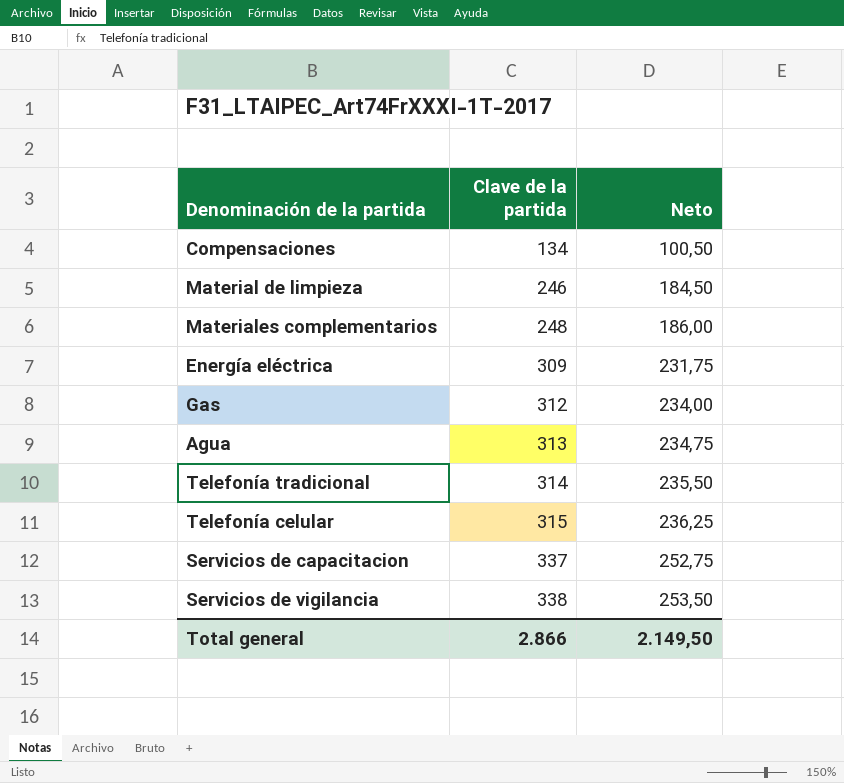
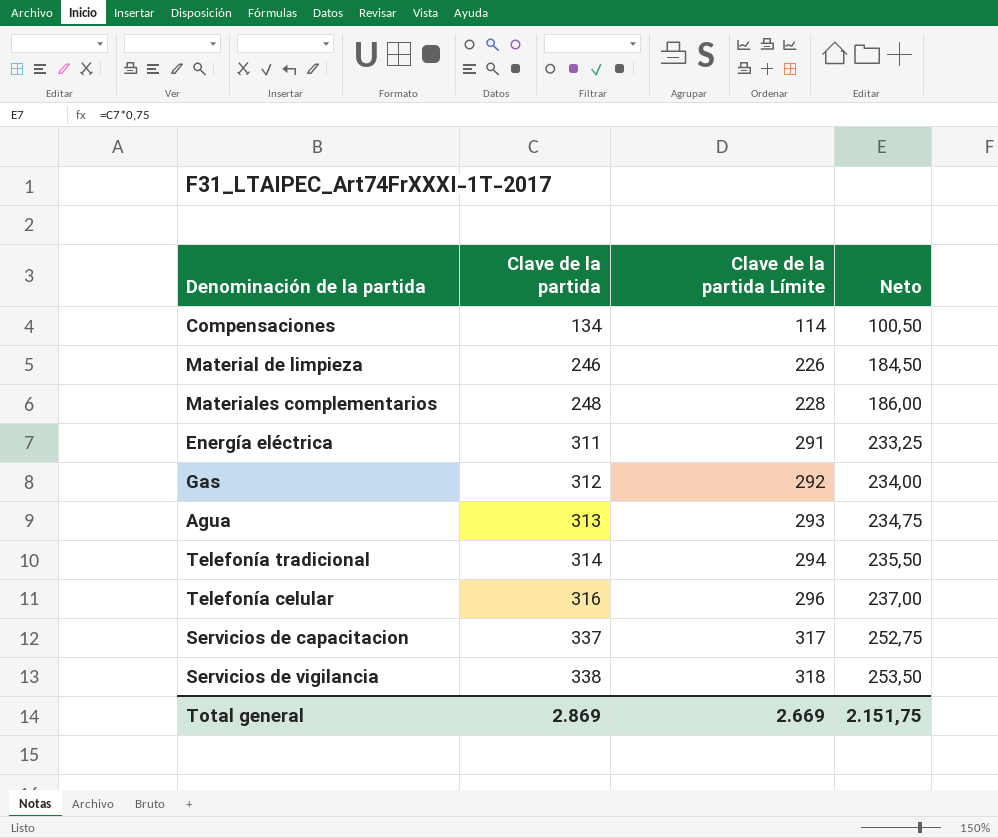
column Clave de la partida Límite | formula: none -> [Clave de la partida] - 20
Energía eléctrica | Clave de la partida: 309 -> 311
Energía eléctrica | Neto: 231,75 -> 233,25
Telefonía celular | Clave de la partida: 315 -> 316
Telefonía celular | Neto: 236,25 -> 237,00
Total general | Clave de la partida: 2.866 -> 2.869
Total general | Neto: 2.149,50 -> 2.151,75

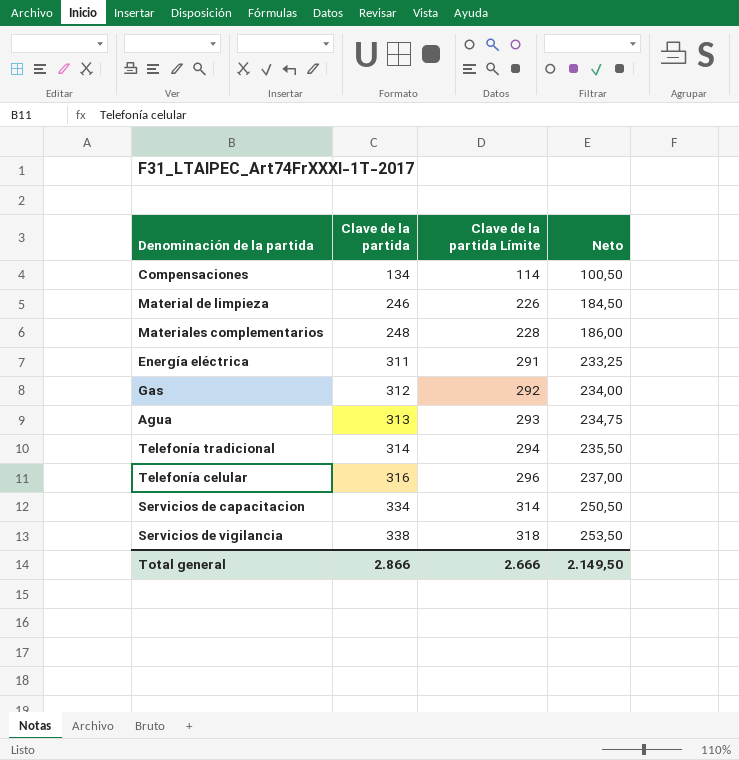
Servicios de capacitacion | Clave de la partida: 337 -> 334
Servicios de capacitacion | Clave de la partida Límite: 317 -> 314
Servicios de capacitacion | Neto: 252,75 -> 250,50
Total general | Clave de la partida: 2.869 -> 2.866
Total general | Clave de la partida Límite: 2.669 -> 2.666
Total general | Neto: 2.151,75 -> 2.149,50

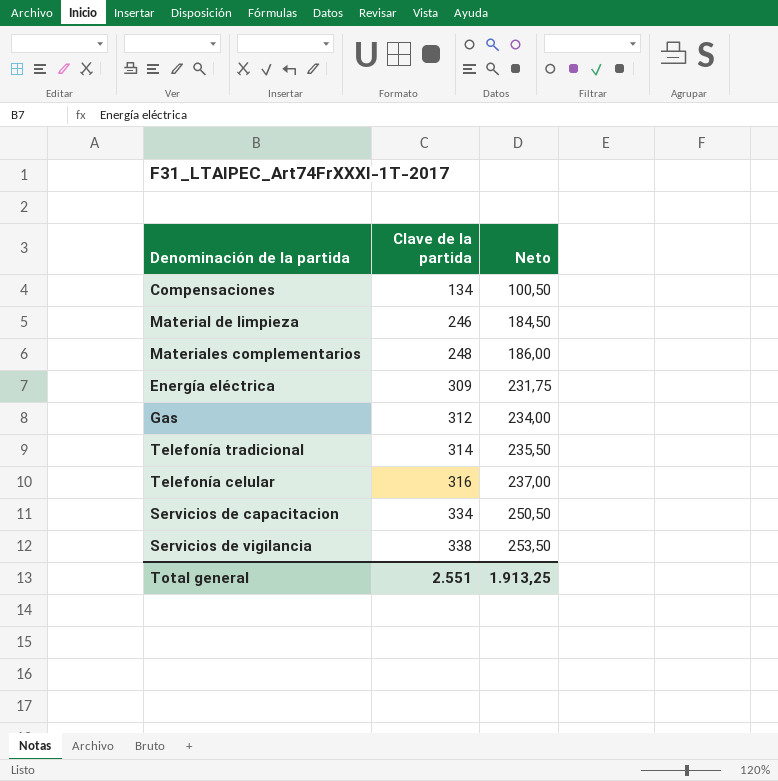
column Clave de la partida Límite | formula: [Clave de la partida] - 20 -> none
row Agua: 313 | 293 | 234,75 -> none
Energía eléctrica | Clave de la partida: 311 -> 309
Energía eléctrica | Neto: 233,25 -> 231,75
Total general | Clave de la partida: 2.866 -> 2.551
Total general | Neto: 2.149,50 -> 1.913,25

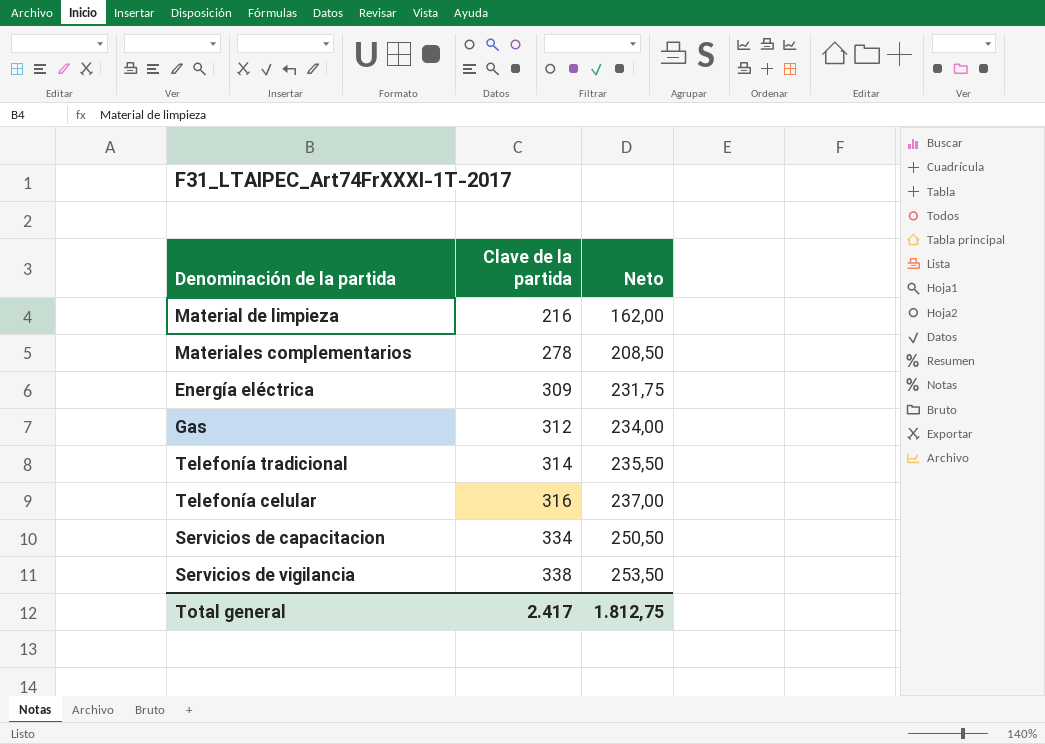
row Compensaciones: 134 | 100,50 -> none
Material de limpieza | Clave de la partida: 246 -> 216
Material de limpieza | Neto: 184,50 -> 162,00
Materiales complementarios | Clave de la partida: 248 -> 278
Materiales complementarios | Neto: 186,00 -> 208,50
Total general | Clave de la partida: 2.551 -> 2.417
Total general | Neto: 1.913,25 -> 1.812,75

